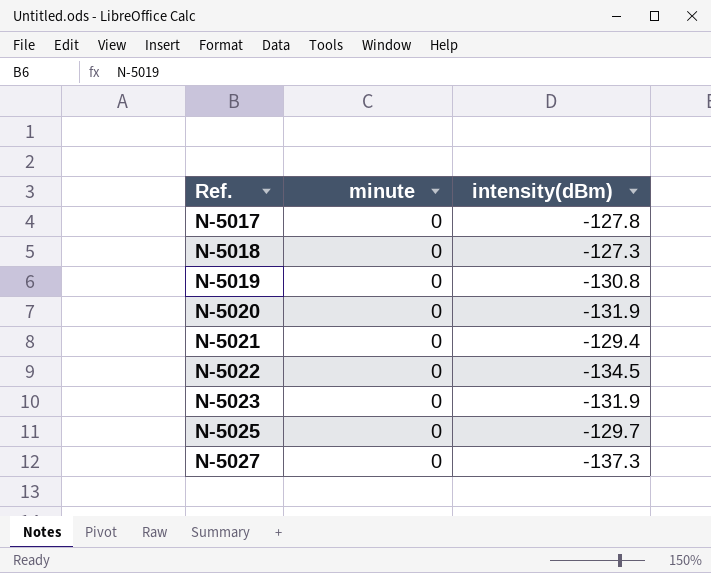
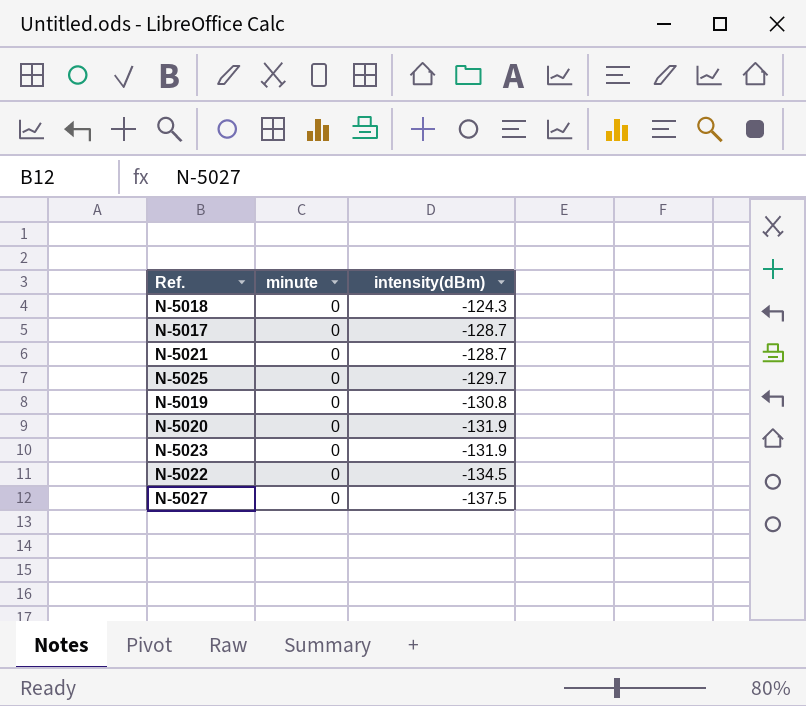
row order: Ref. ascending -> intensity(dBm) descending
N-5018 | intensity(dBm): -127.3 -> -124.3
N-5017 | intensity(dBm): -127.8 -> -128.7
N-5021 | intensity(dBm): -129.4 -> -128.7
N-5027 | intensity(dBm): -137.3 -> -137.5

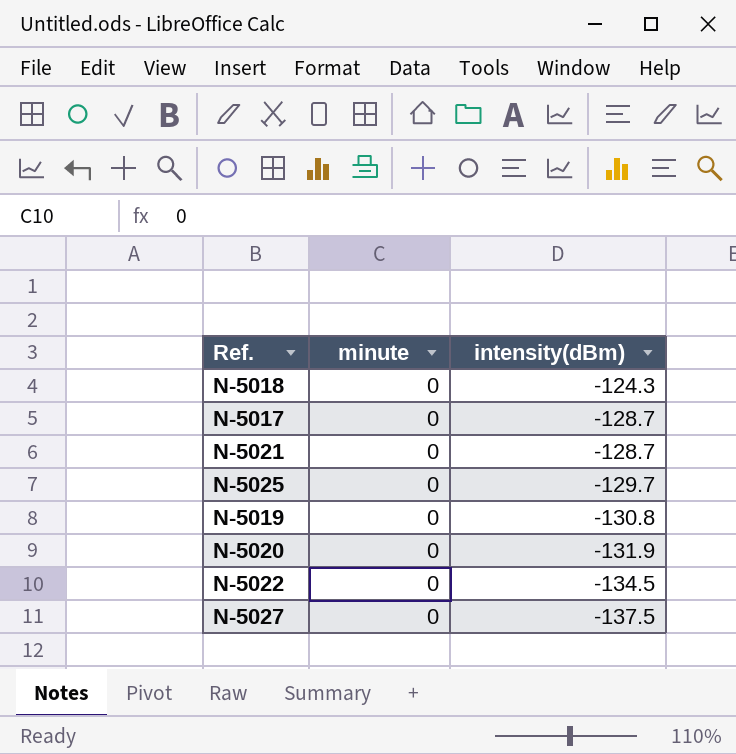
row N-5023: 0 | -131.9 -> none

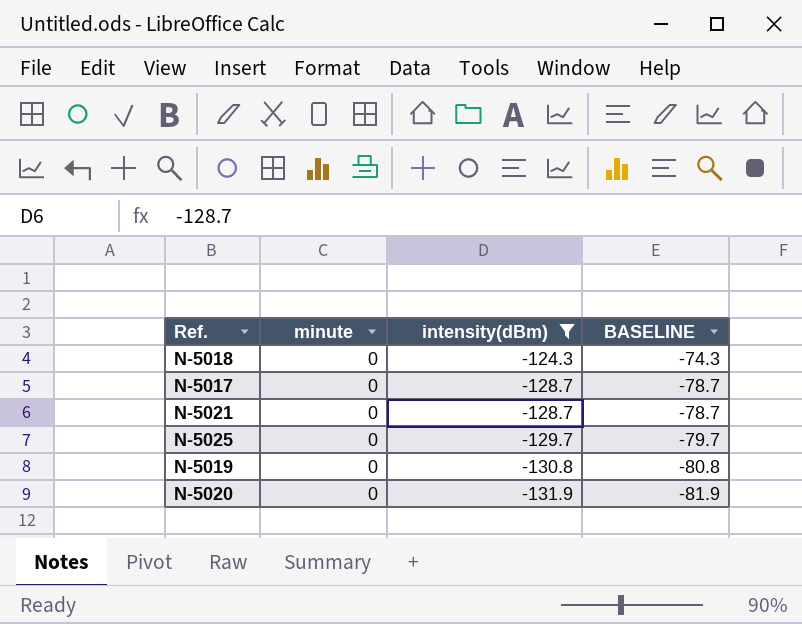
filter: none -> intensity(dBm) >= -131.9
column BASELINE | formula: none -> [intensity(dBm)] + 50

